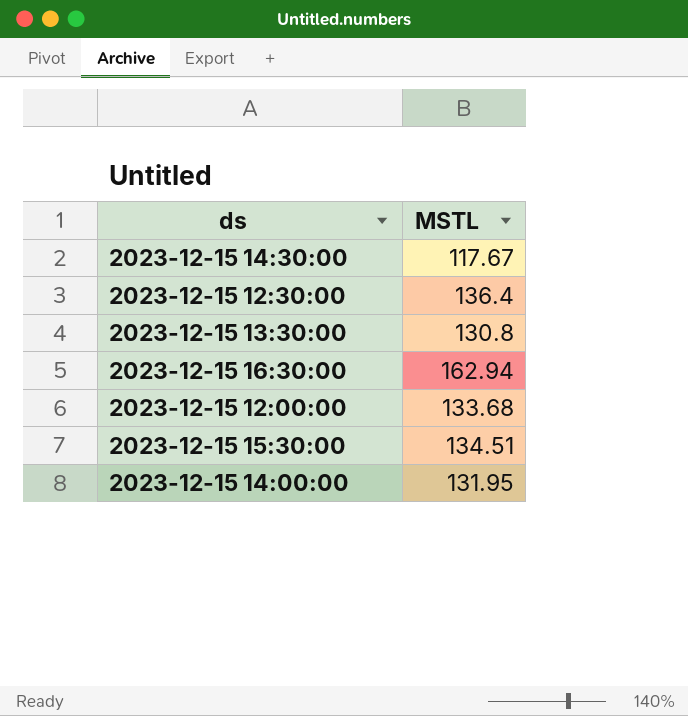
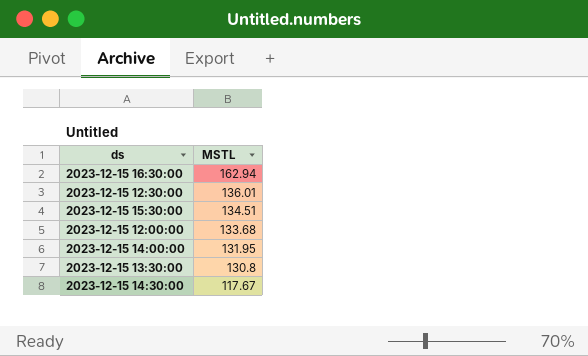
row order: none -> MSTL descending
2023-12-15 12:30:00 | MSTL: 136.4 -> 136.01

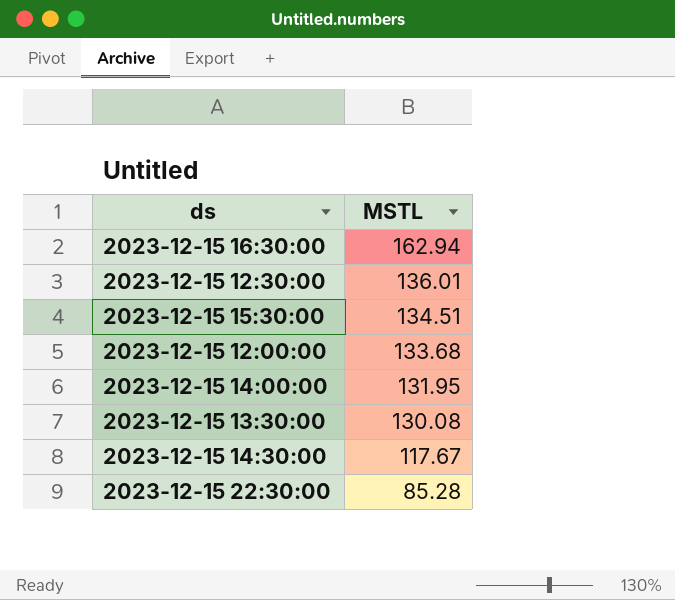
2023-12-15 13:30:00 | MSTL: 130.8 -> 130.08
row 2023-12-15 22:30:00: none -> 85.28

